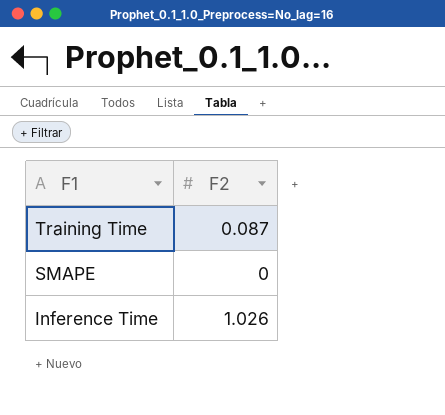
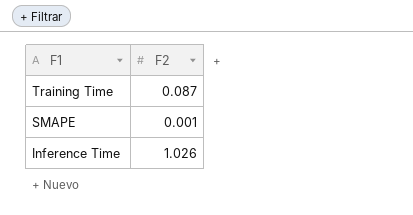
SMAPE | F2: 0 -> 0.001

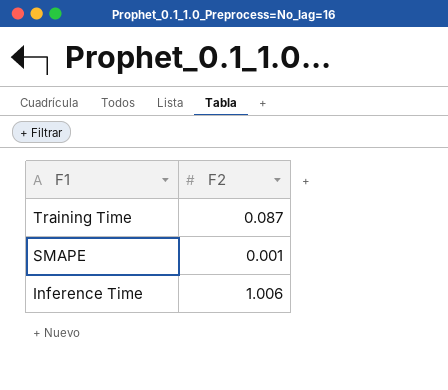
Inference Time | F2: 1.026 -> 1.006

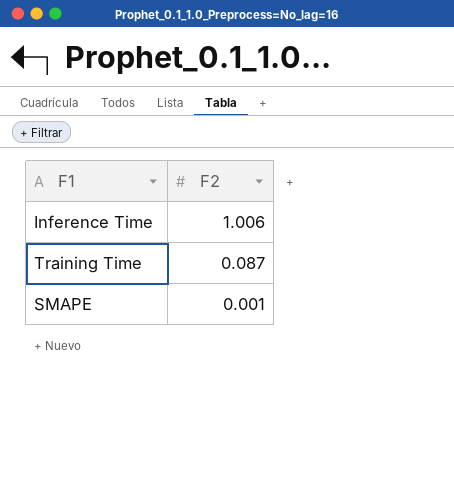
row order: F1 descending -> F2 descending

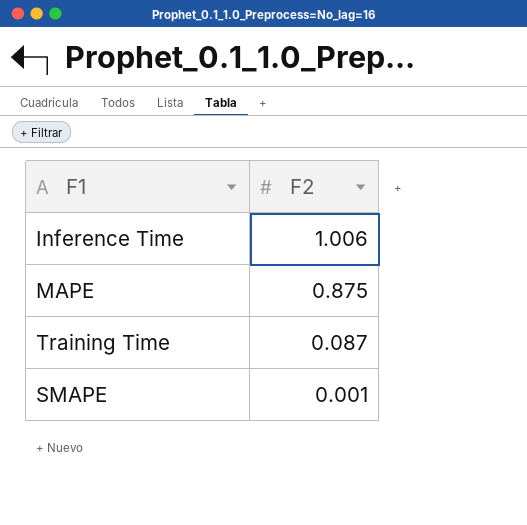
row MAPE: none -> 0.875

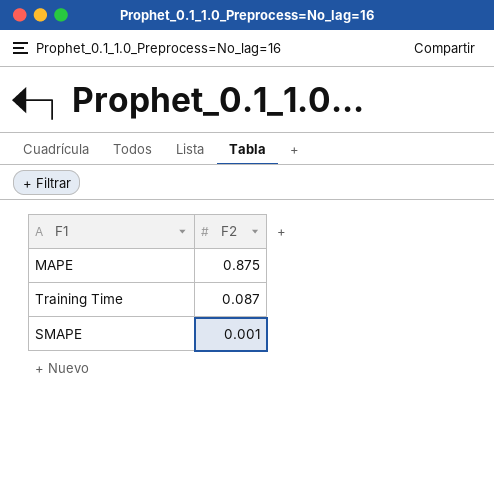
row Inference Time: 1.006 -> none

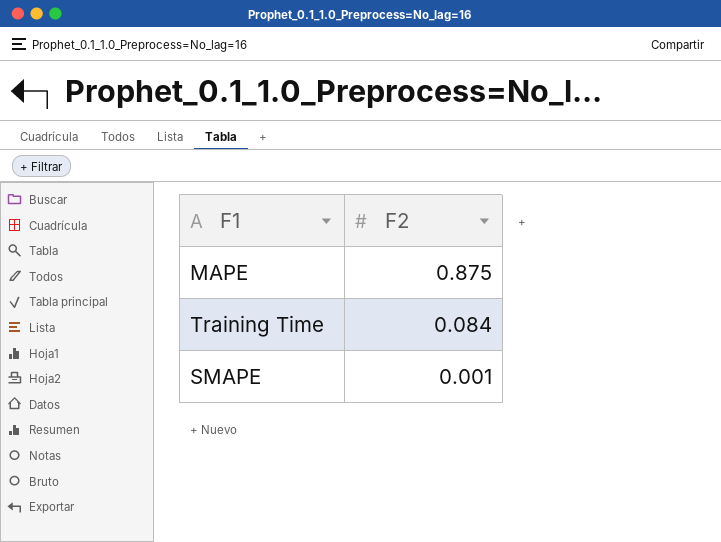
Training Time | F2: 0.087 -> 0.084

